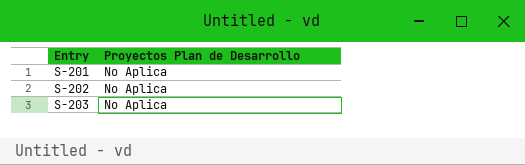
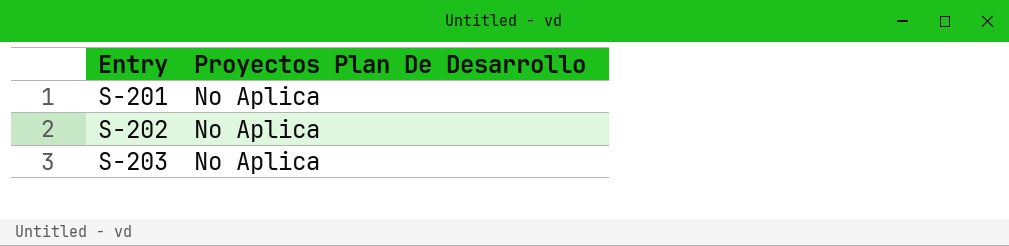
column name: Proyectos Plan de Desarrollo -> Proyectos Plan De Desarrollo

